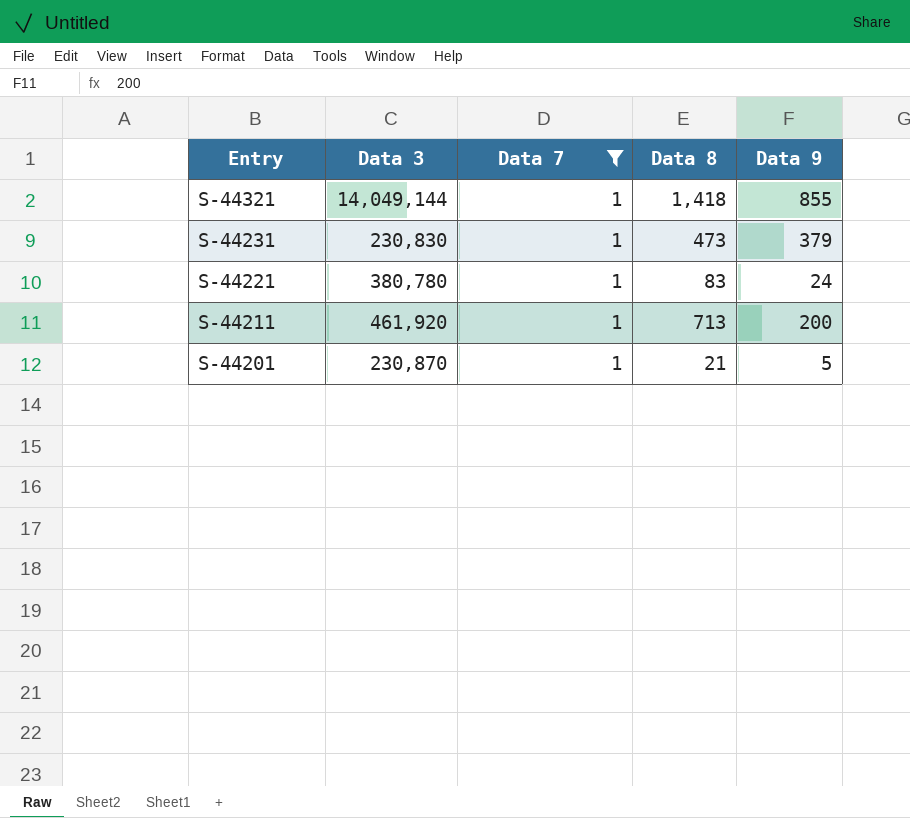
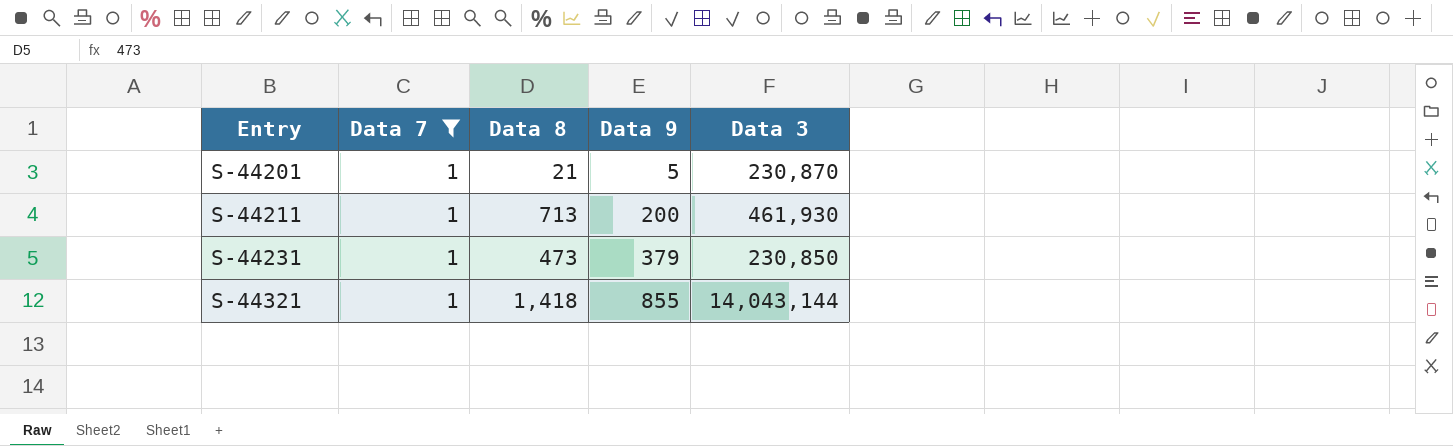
row order: Entry descending -> Entry ascending
column Data 3 | position: 2 -> 5
row S-44221: 380,780 | 1 | 83 | 24 -> none
S-44211 | Data 3: 461,920 -> 461,930
S-44231 | Data 3: 230,830 -> 230,850
S-44321 | Data 3: 14,049,144 -> 14,043,144

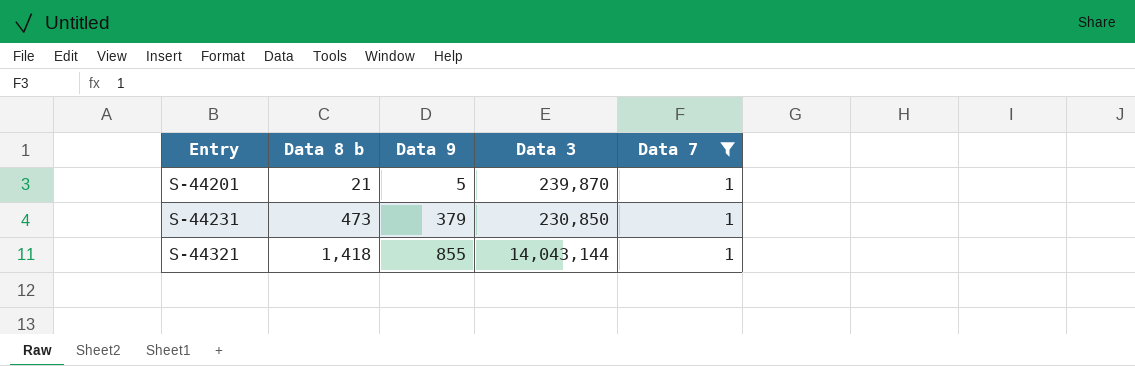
column name: Data 8 -> Data 8 b
column Data 7 | position: 2 -> 5
row S-44211: 1 | 713 | 200 | 461,930 -> none
S-44201 | Data 3: 230,870 -> 239,870

